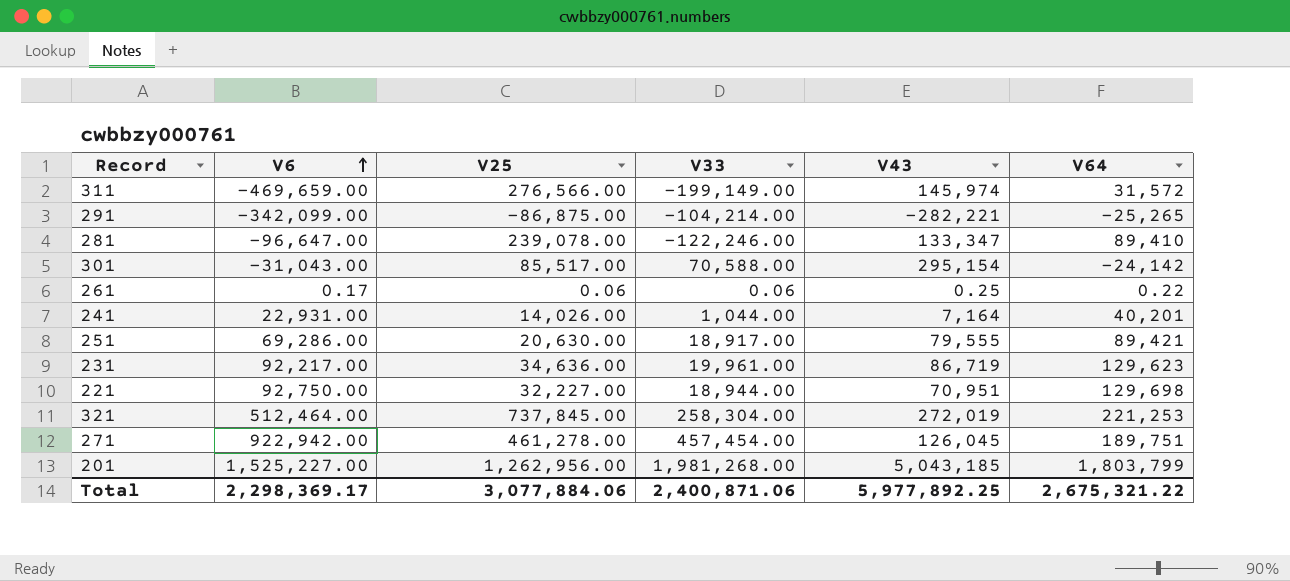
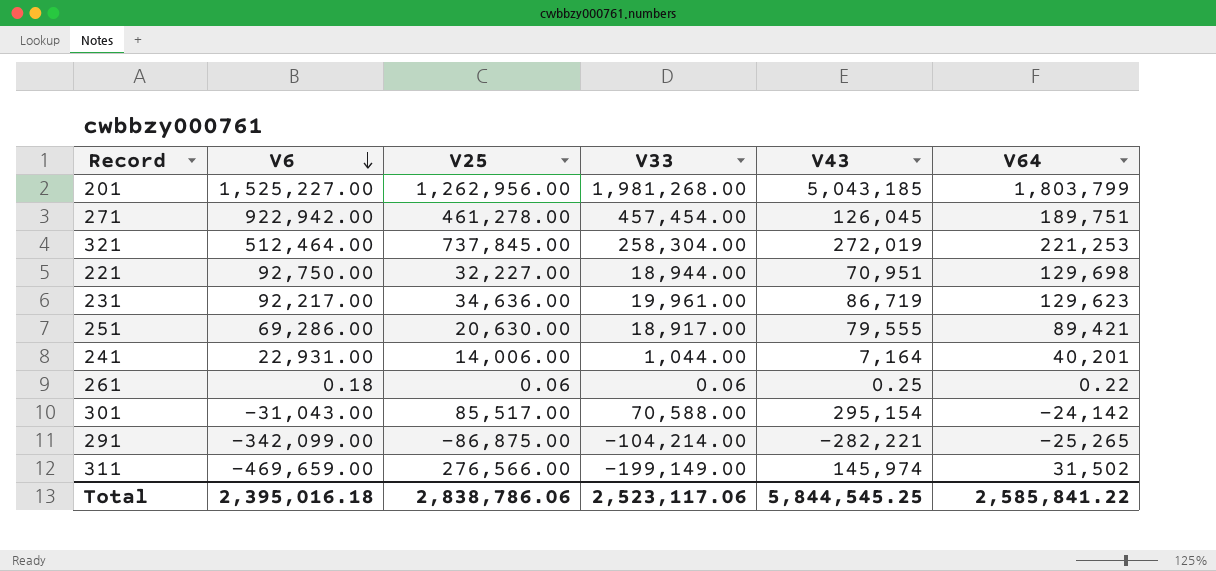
row order: V6 ascending -> V6 descending
row 281: -96,647.00 | 239,078.00 | -122,246.00 | 133,347 | 89,410 -> none
241 | V25: 14,026.00 -> 14,006.00
261 | V6: 0.17 -> 0.18
311 | V64: 31,572 -> 31,502
Total | V6: 2,298,369.17 -> 2,395,016.18
Total | V25: 3,077,884.06 -> 2,838,786.06
Total | V33: 2,400,871.06 -> 2,523,117.06
Total | V43: 5,977,892.25 -> 5,844,545.25
Total | V64: 2,675,321.22 -> 2,585,841.22

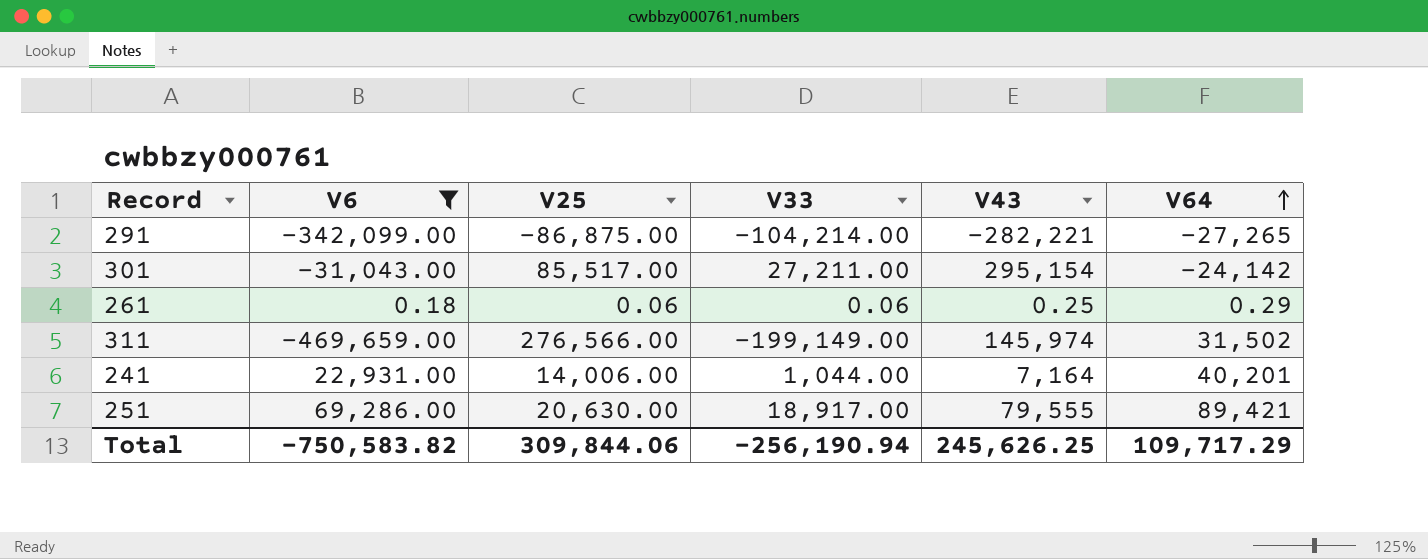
filter: none -> V6 <= 69,286.00
row order: V6 descending -> V64 ascending
291 | V64: -25,265 -> -27,265
301 | V33: 70,588.00 -> 27,211.00
261 | V64: 0.22 -> 0.29
Total | V6: 2,395,016.18 -> -750,583.82
Total | V25: 2,838,786.06 -> 309,844.06
Total | V33: 2,523,117.06 -> -256,190.94
Total | V43: 5,844,545.25 -> 245,626.25
Total | V64: 2,585,841.22 -> 109,717.29

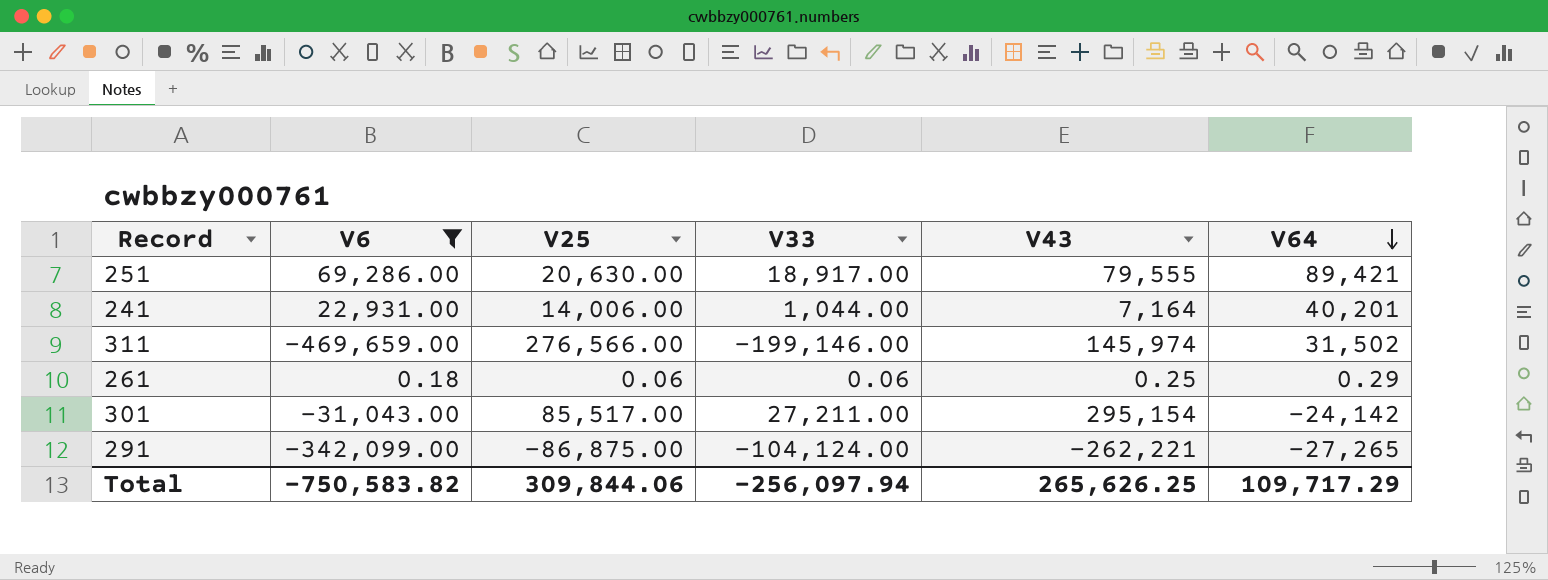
row order: V64 ascending -> V64 descending
311 | V33: -199,149.00 -> -199,146.00
291 | V33: -104,214.00 -> -104,124.00
291 | V43: -282,221 -> -262,221
Total | V33: -256,190.94 -> -256,097.94
Total | V43: 245,626.25 -> 265,626.25

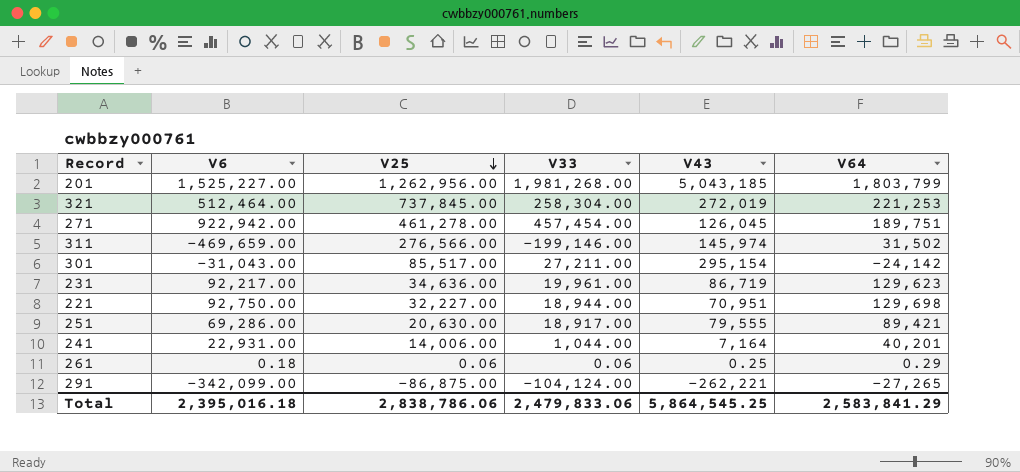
filter: V6 <= 69,286.00 -> none
row order: V64 descending -> V25 descending
Total | V6: -750,583.82 -> 2,395,016.18
Total | V25: 309,844.06 -> 2,838,786.06
Total | V33: -256,097.94 -> 2,479,833.06
Total | V43: 265,626.25 -> 5,864,545.25
Total | V64: 109,717.29 -> 2,583,841.29

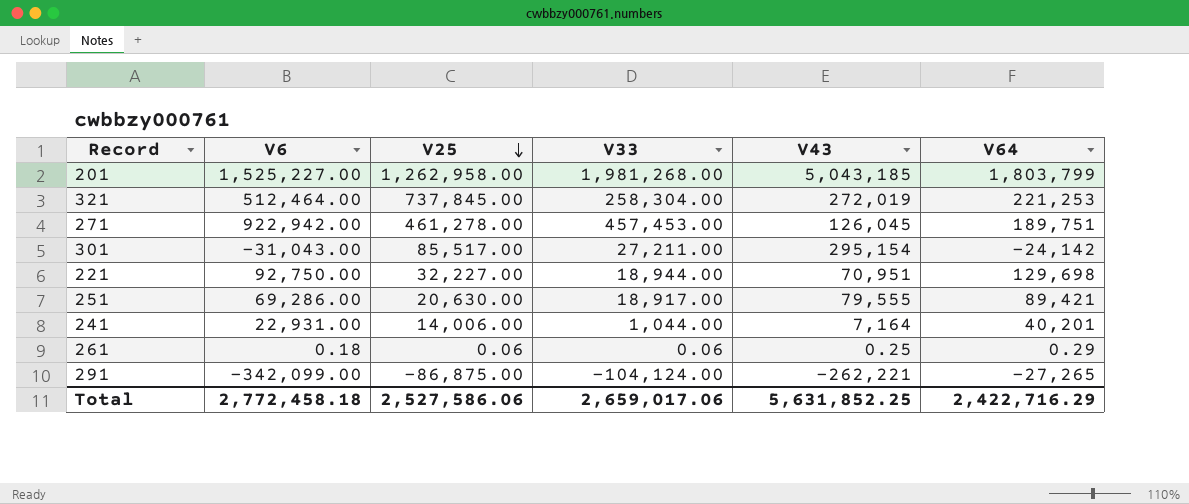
row 311: -469,659.00 | 276,566.00 | -199,146.00 | 145,974 | 31,502 -> none
row 231: 92,217.00 | 34,636.00 | 19,961.00 | 86,719 | 129,623 -> none
201 | V25: 1,262,956.00 -> 1,262,958.00
271 | V33: 457,454.00 -> 457,453.00
Total | V6: 2,395,016.18 -> 2,772,458.18
Total | V25: 2,838,786.06 -> 2,527,586.06
Total | V33: 2,479,833.06 -> 2,659,017.06
Total | V43: 5,864,545.25 -> 5,631,852.25
Total | V64: 2,583,841.29 -> 2,422,716.29

